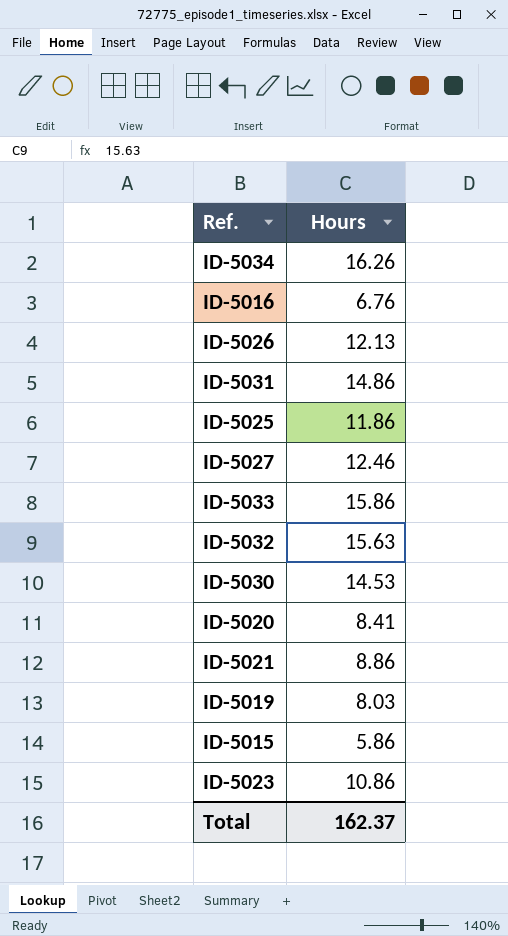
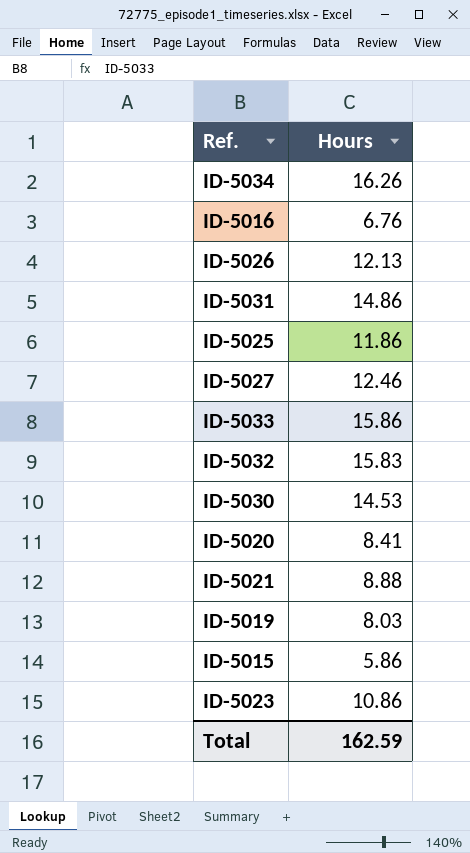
ID-5032 | Hours: 15.63 -> 15.83
ID-5021 | Hours: 8.86 -> 8.88
Total | Hours: 162.37 -> 162.59

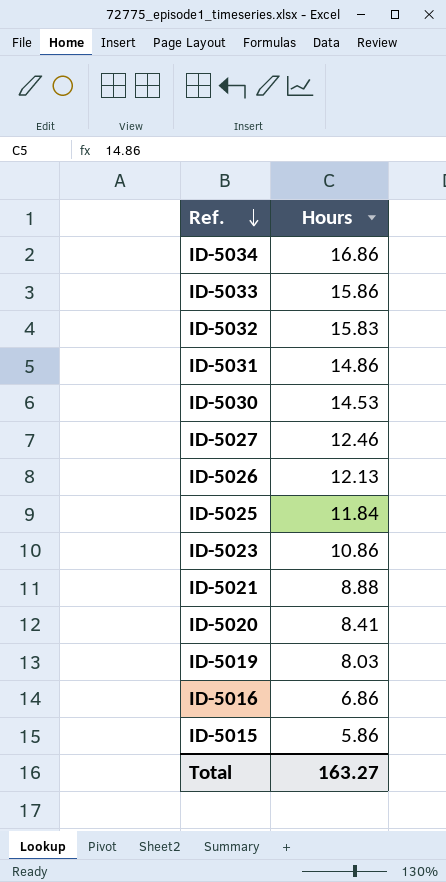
row order: none -> Ref. descending
ID-5034 | Hours: 16.26 -> 16.86
ID-5025 | Hours: 11.86 -> 11.84
ID-5016 | Hours: 6.76 -> 6.86
Total | Hours: 162.59 -> 163.27

